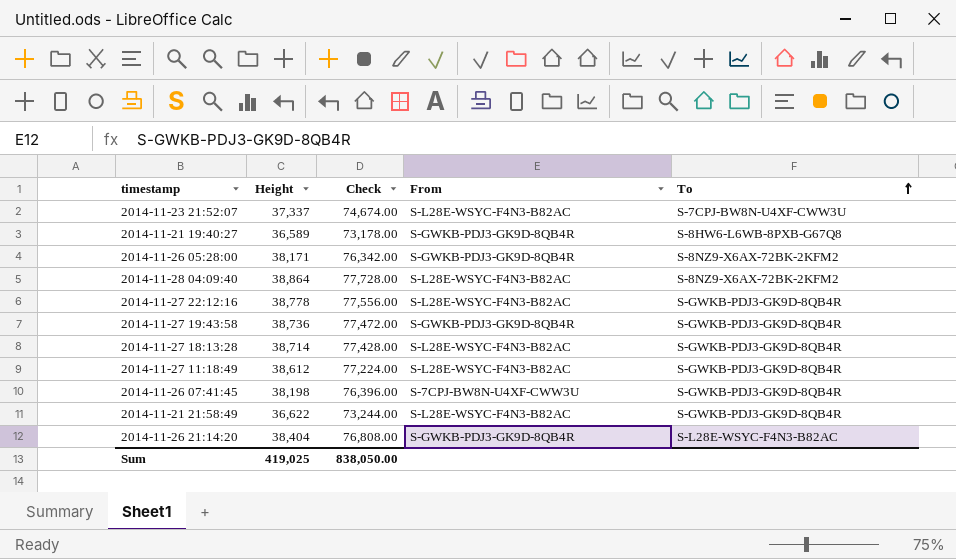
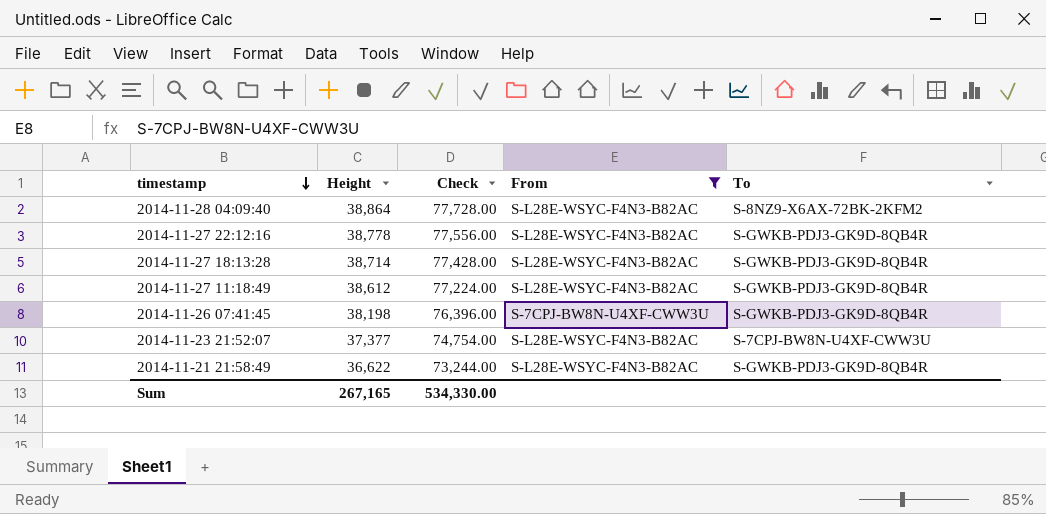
filter: none -> From != S-GWKB-PDJ3-GK9D-8QB4R
row order: To ascending -> timestamp descending
2014-11-23 21:52:07 | Height: 37,337 -> 37,377
2014-11-23 21:52:07 | Check: 74,674.00 -> 74,754.00
Sum | Height: 419,025 -> 267,165
Sum | Check: 838,050.00 -> 534,330.00

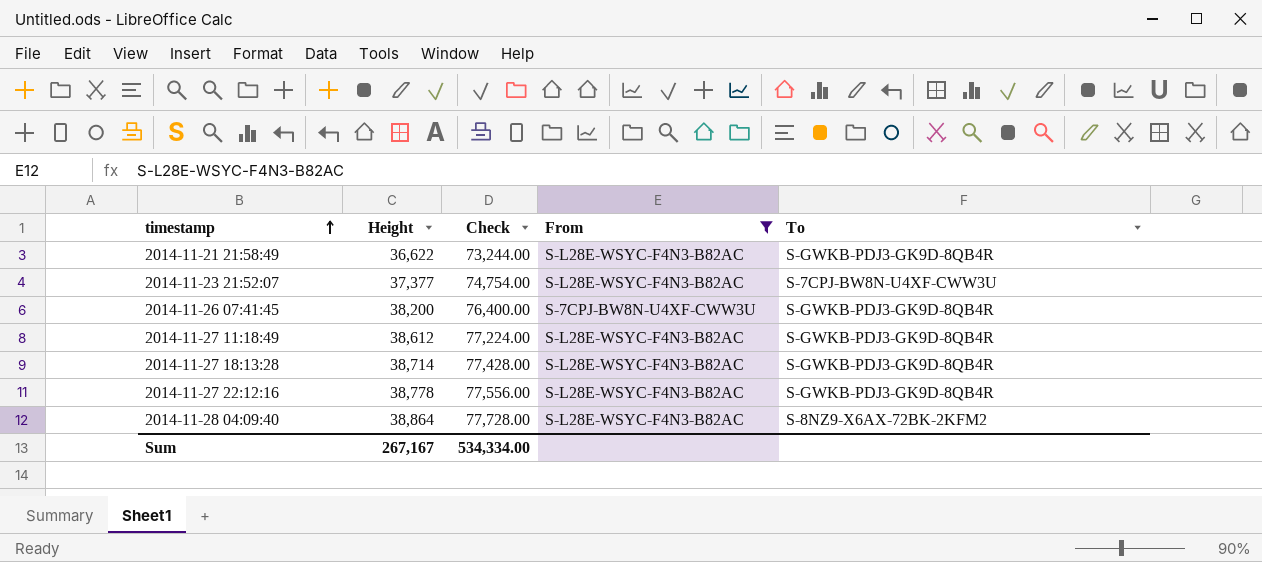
row order: timestamp descending -> timestamp ascending
2014-11-26 07:41:45 | Height: 38,198 -> 38,200
2014-11-26 07:41:45 | Check: 76,396.00 -> 76,400.00
Sum | Height: 267,165 -> 267,167
Sum | Check: 534,330.00 -> 534,334.00

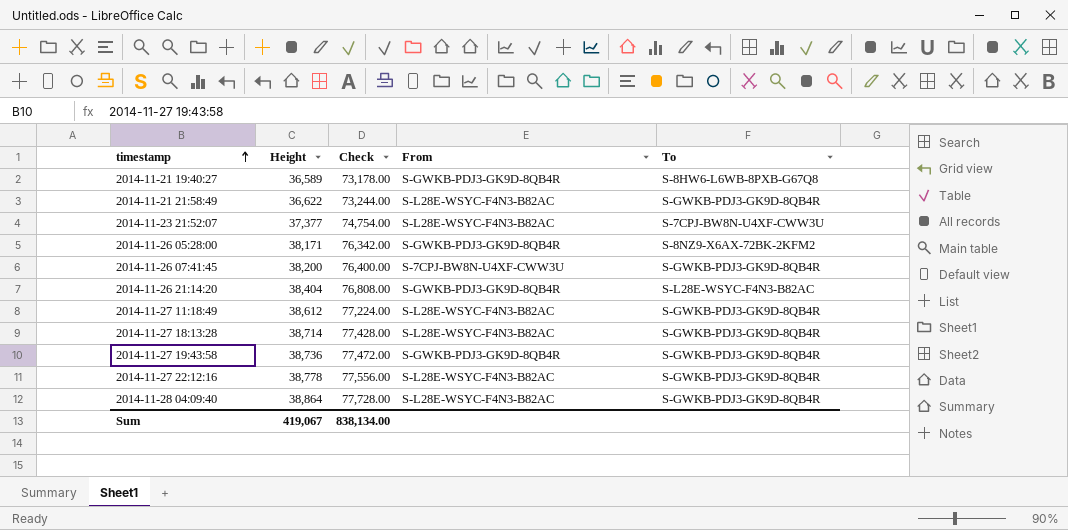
filter: From != S-GWKB-PDJ3-GK9D-8QB4R -> none
2014-11-28 04:09:40 | To: S-8NZ9-X6AX-72BK-2KFM2 -> S-GWKB-PDJ3-GK9D-8QB4R
Sum | Height: 267,167 -> 419,067
Sum | Check: 534,334.00 -> 838,134.00

